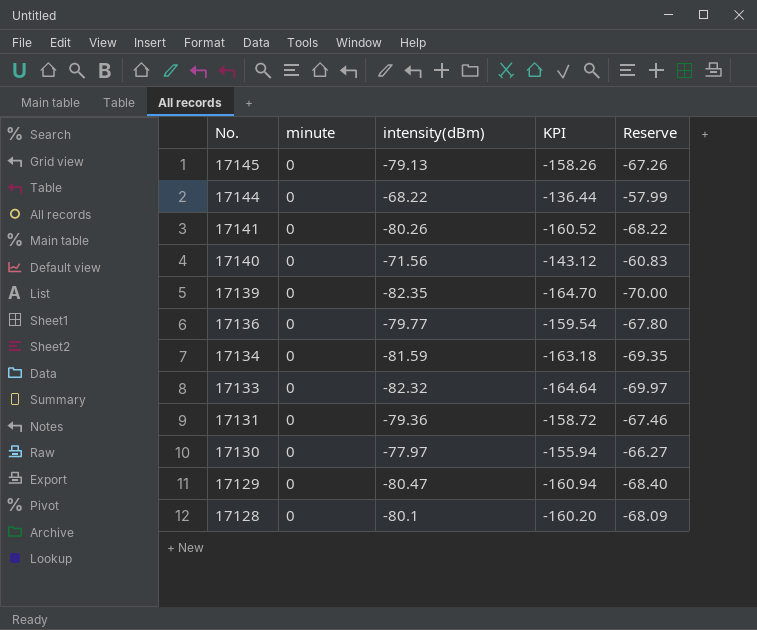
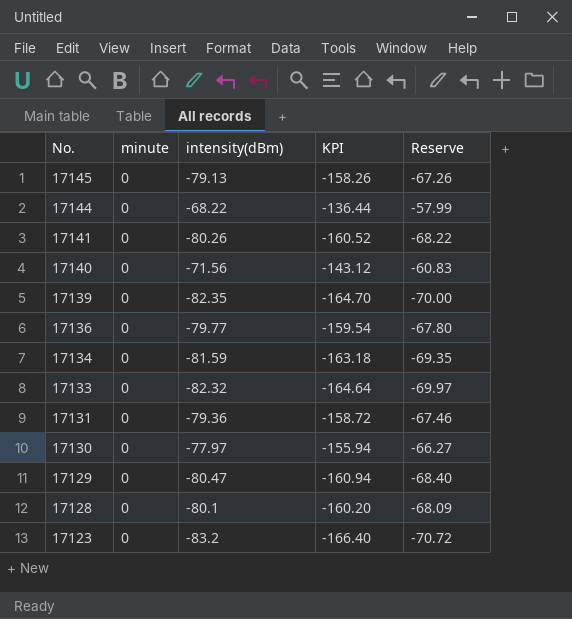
row 17123: none -> 0 | -83.2 | -166.40 | -70.72

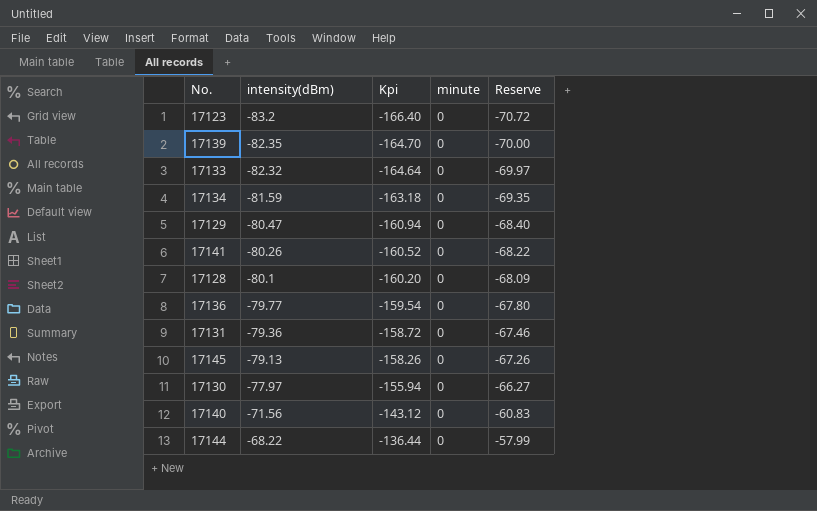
row order: No. descending -> intensity(dBm) ascending
column name: KPI -> Kpi
column minute | position: 2 -> 4

